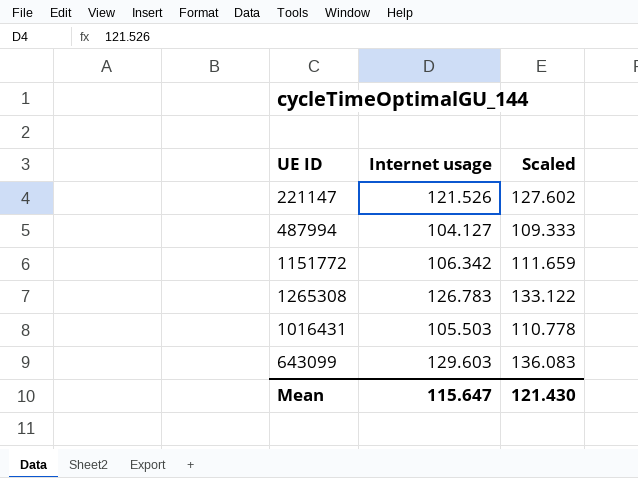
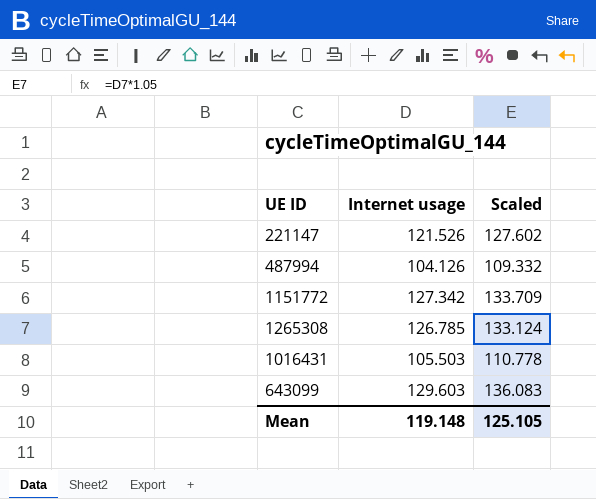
487994 | Internet usage: 104.127 -> 104.126
487994 | Scaled: 109.333 -> 109.332
1151772 | Internet usage: 106.342 -> 127.342
1151772 | Scaled: 111.659 -> 133.709
1265308 | Internet usage: 126.783 -> 126.785
1265308 | Scaled: 133.122 -> 133.124
Mean | Internet usage: 115.647 -> 119.148
Mean | Scaled: 121.430 -> 125.105

